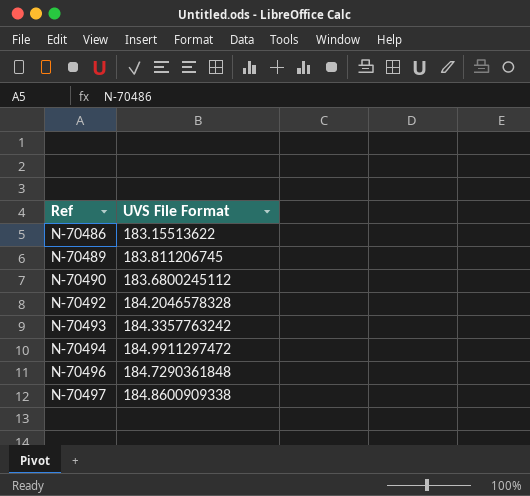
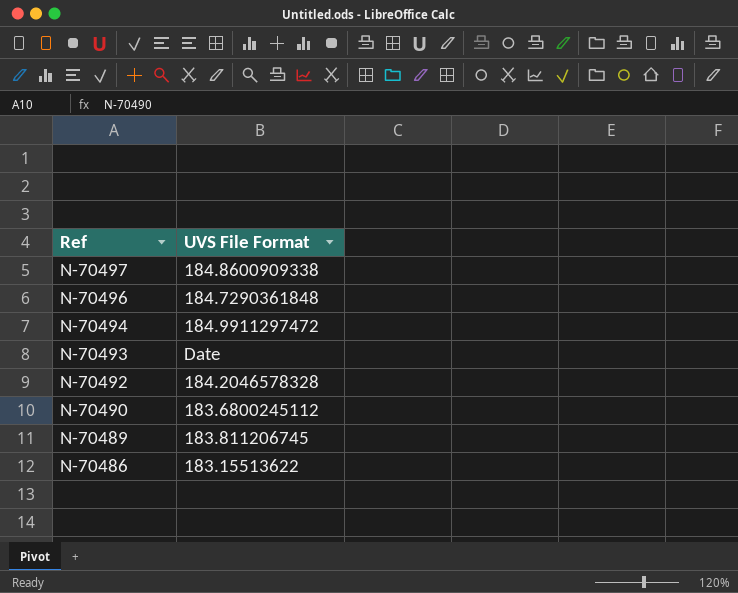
row order: Ref ascending -> Ref descending
N-70493 | UVS File Format: 184.3357763242 -> Date

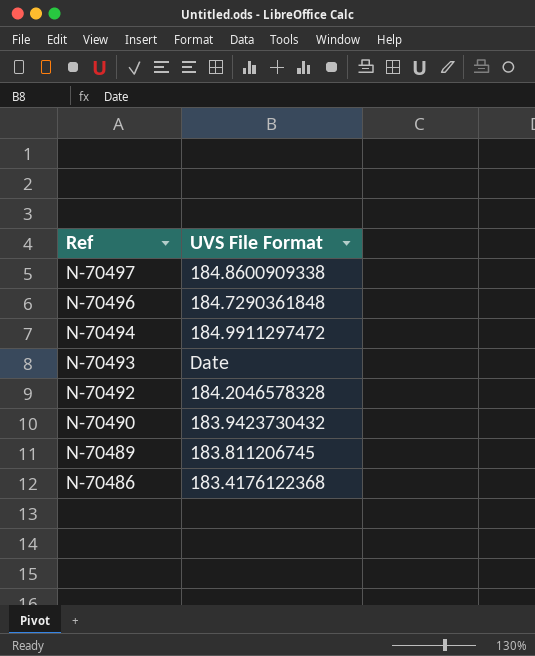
N-70490 | UVS File Format: 183.6800245112 -> 183.9423730432
N-70486 | UVS File Format: 183.15513622 -> 183.4176122368

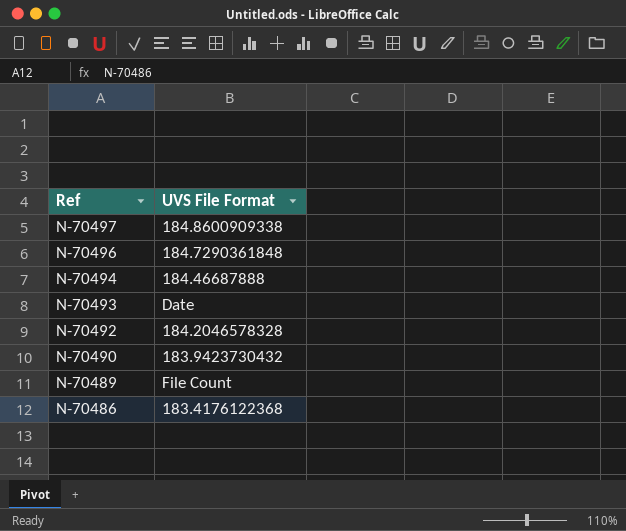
N-70494 | UVS File Format: 184.9911297472 -> 184.46687888
N-70489 | UVS File Format: 183.811206745 -> File Count

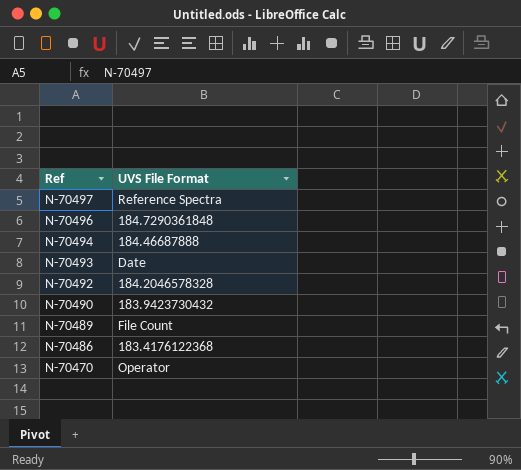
N-70497 | UVS File Format: 184.8600909338 -> Reference Spectra
row N-70470: none -> Operator

